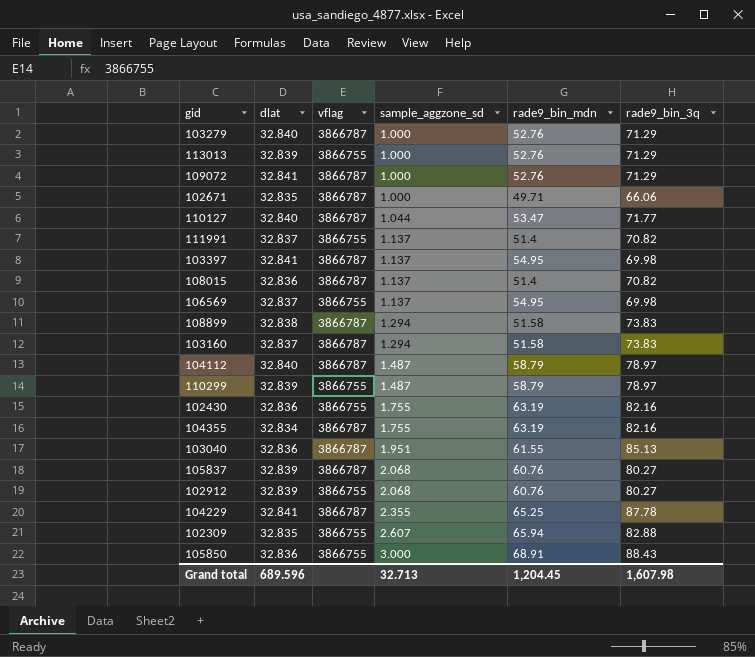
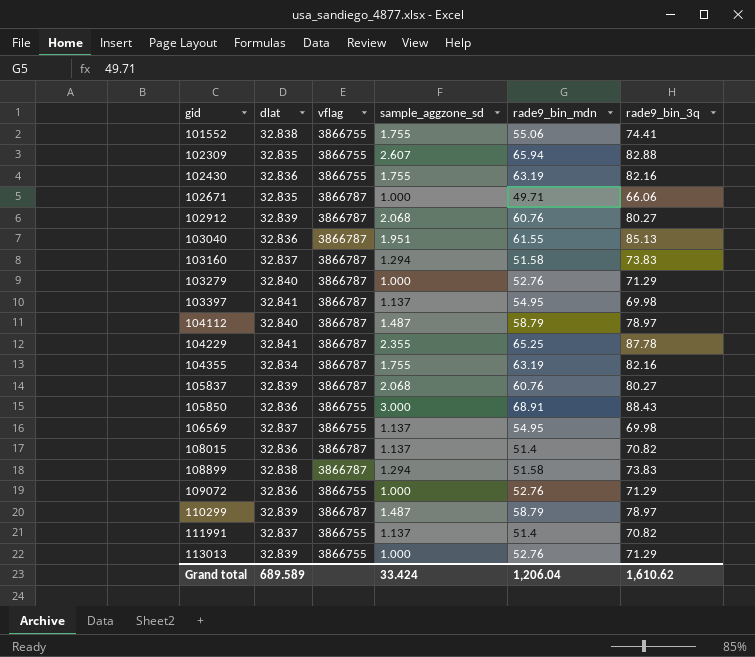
row order: sample_aggzone_sd ascending -> gid ascending
row 110127: 32.840 | 3866787 | 1.044 | 53.47 | 71.77 -> none
row 101552: none -> 32.838 | 3866755 | 1.755 | 55.06 | 74.41
102912 | vflag: 3866755 -> 3866787
109072 | dlat: 32.841 -> 32.836
109072 | vflag: 3866787 -> 3866755
110299 | vflag: 3866755 -> 3866787
Grand total | dlat: 689.596 -> 689.589
Grand total | sample_aggzone_sd: 32.713 -> 33.424
Grand total | rade9_bin_mdn: 1,204.45 -> 1,206.04
Grand total | rade9_bin_3q: 1,607.98 -> 1,610.62

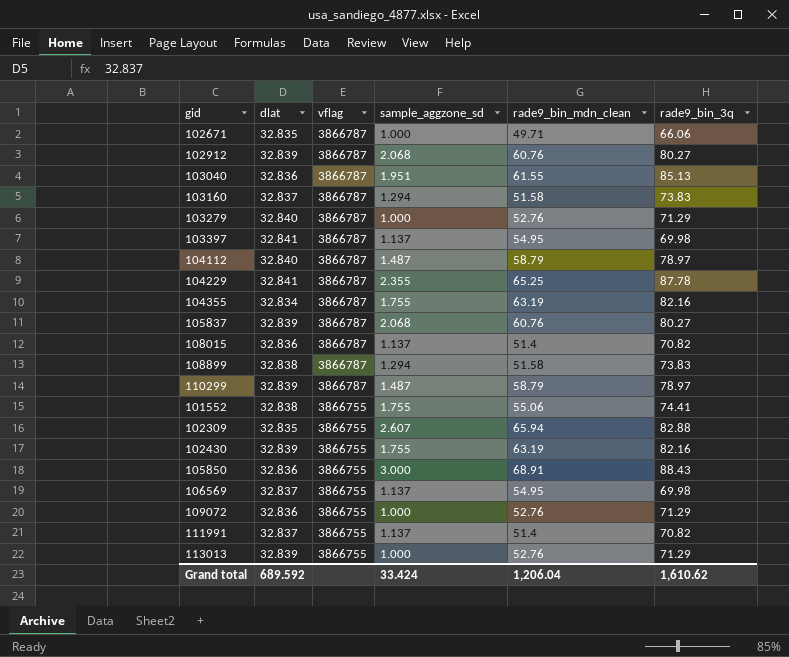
row order: gid ascending -> vflag descending
column name: rade9_bin_mdn -> rade9_bin_mdn_clean
102430 | dlat: 32.836 -> 32.839
Grand total | dlat: 689.589 -> 689.592

